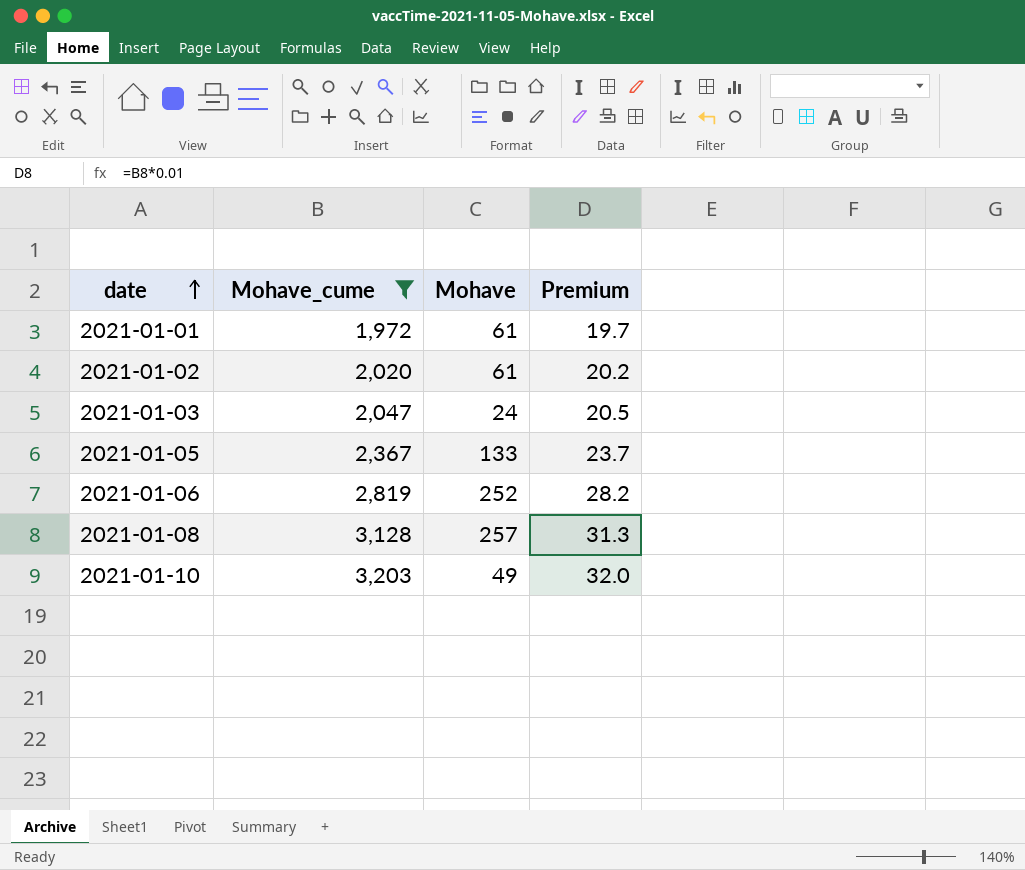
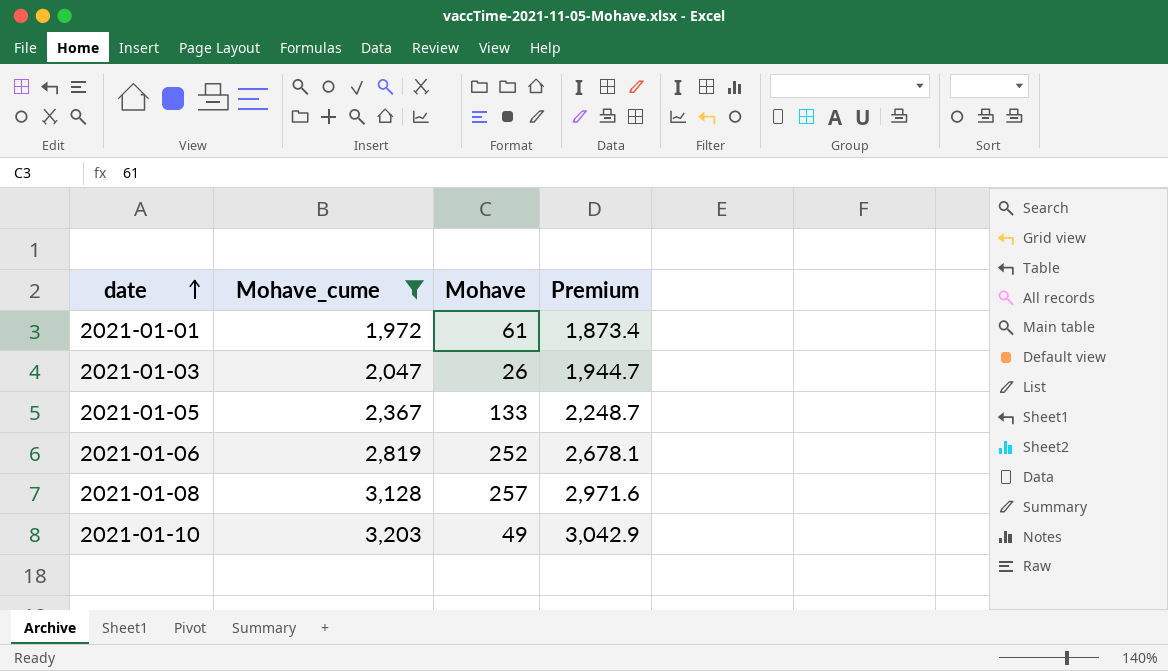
column Premium | formula: [Mohave_cume] * 0.01 -> [Mohave_cume] * 0.95
row 2021-01-02: 2,020 | 61 | 20.2 -> none
2021-01-03 | Mohave: 24 -> 26

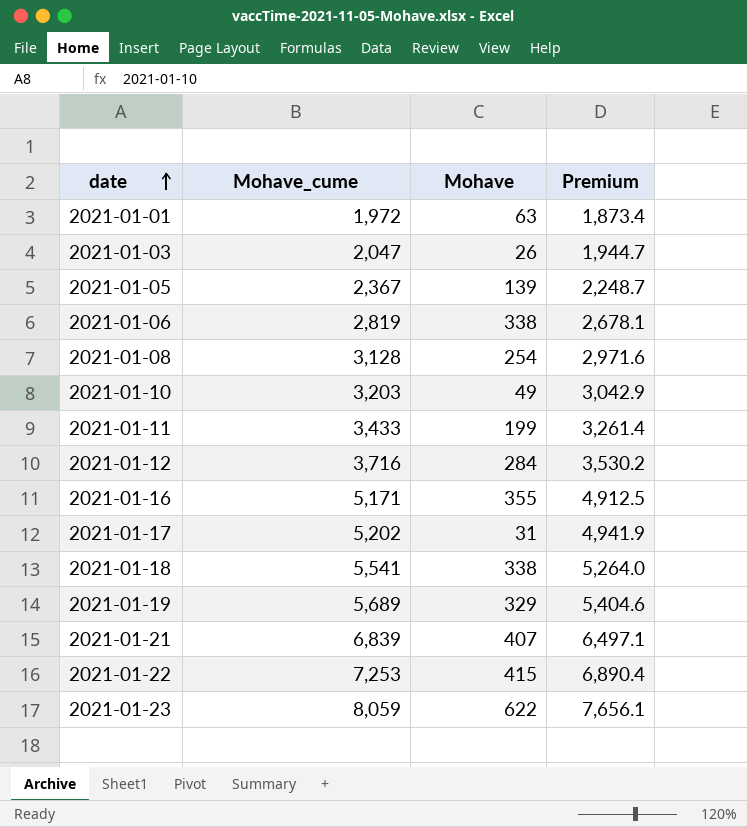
filter: Mohave_cume <= 3,203 -> none
2021-01-01 | Mohave: 61 -> 63
2021-01-05 | Mohave: 133 -> 139
2021-01-06 | Mohave: 252 -> 338
2021-01-08 | Mohave: 257 -> 254

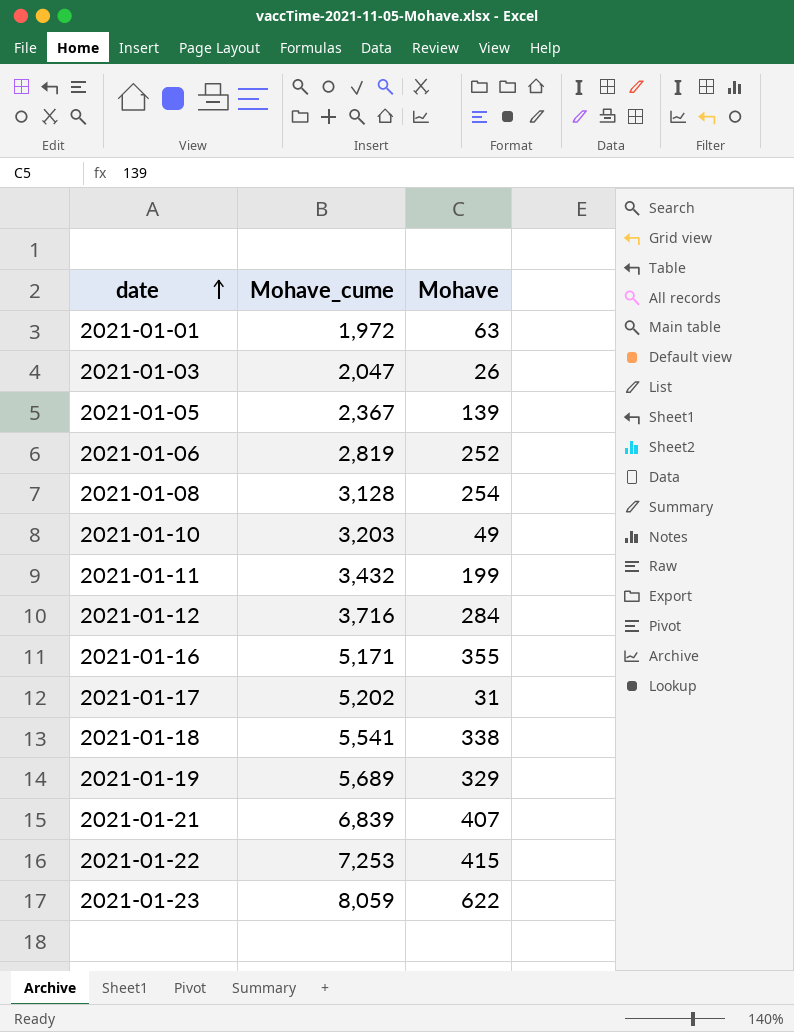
column Premium | formula: [Mohave_cume] * 0.95 -> none
2021-01-06 | Mohave: 338 -> 252
2021-01-11 | Mohave_cume: 3,433 -> 3,432

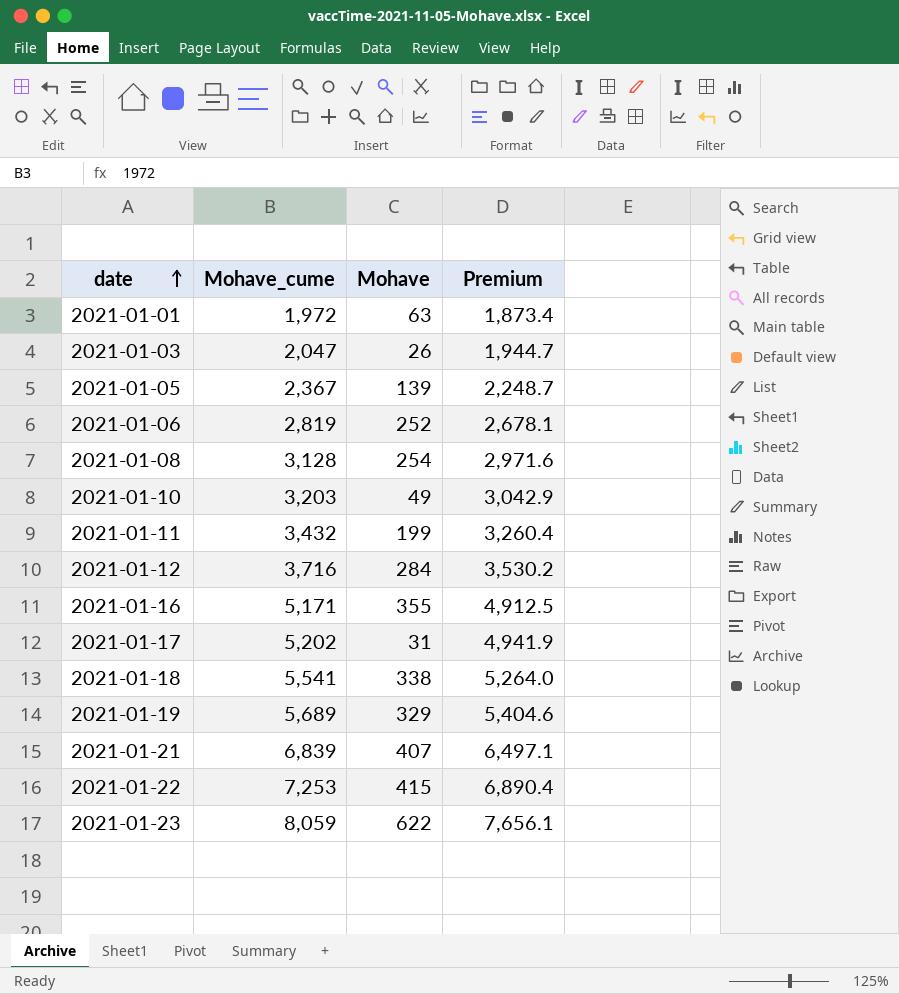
column Premium | formula: none -> [Mohave_cume] * 0.95

